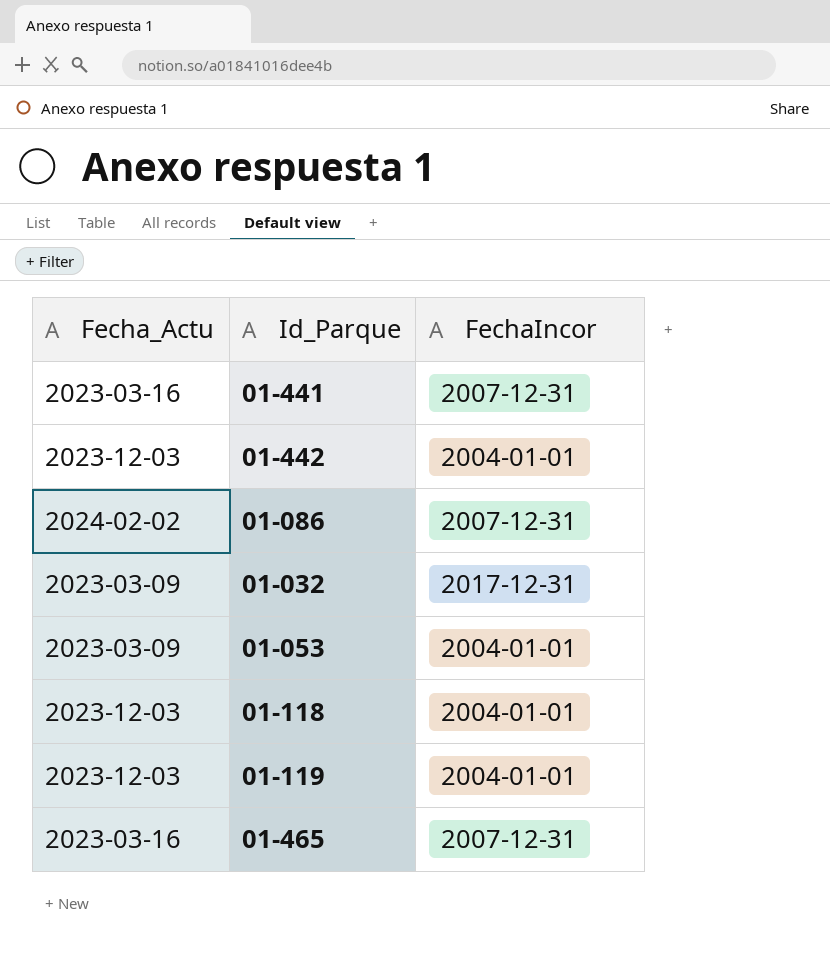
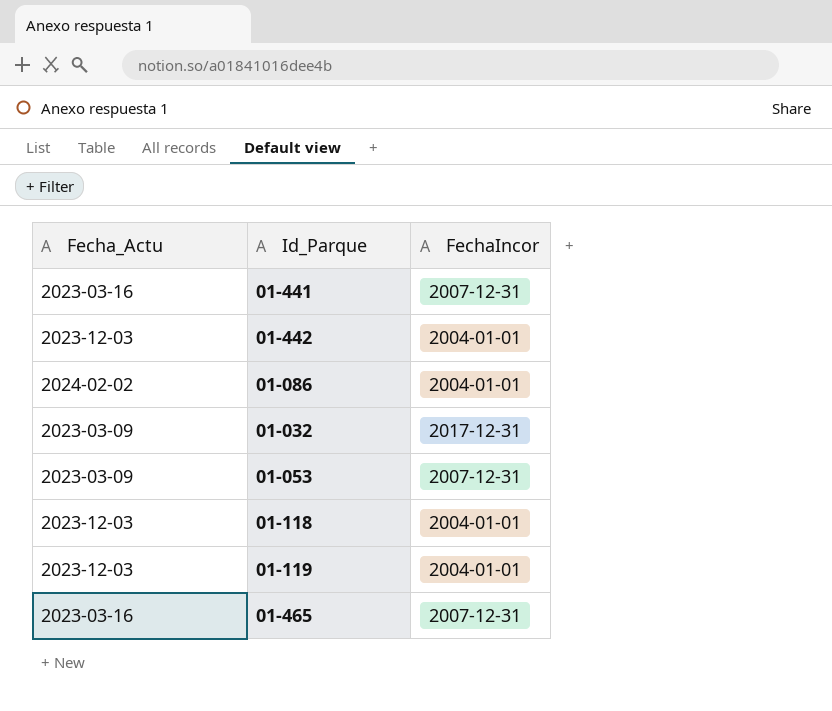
01-086 | FechaIncor: 2007-12-31 -> 2004-01-01
01-053 | FechaIncor: 2004-01-01 -> 2007-12-31

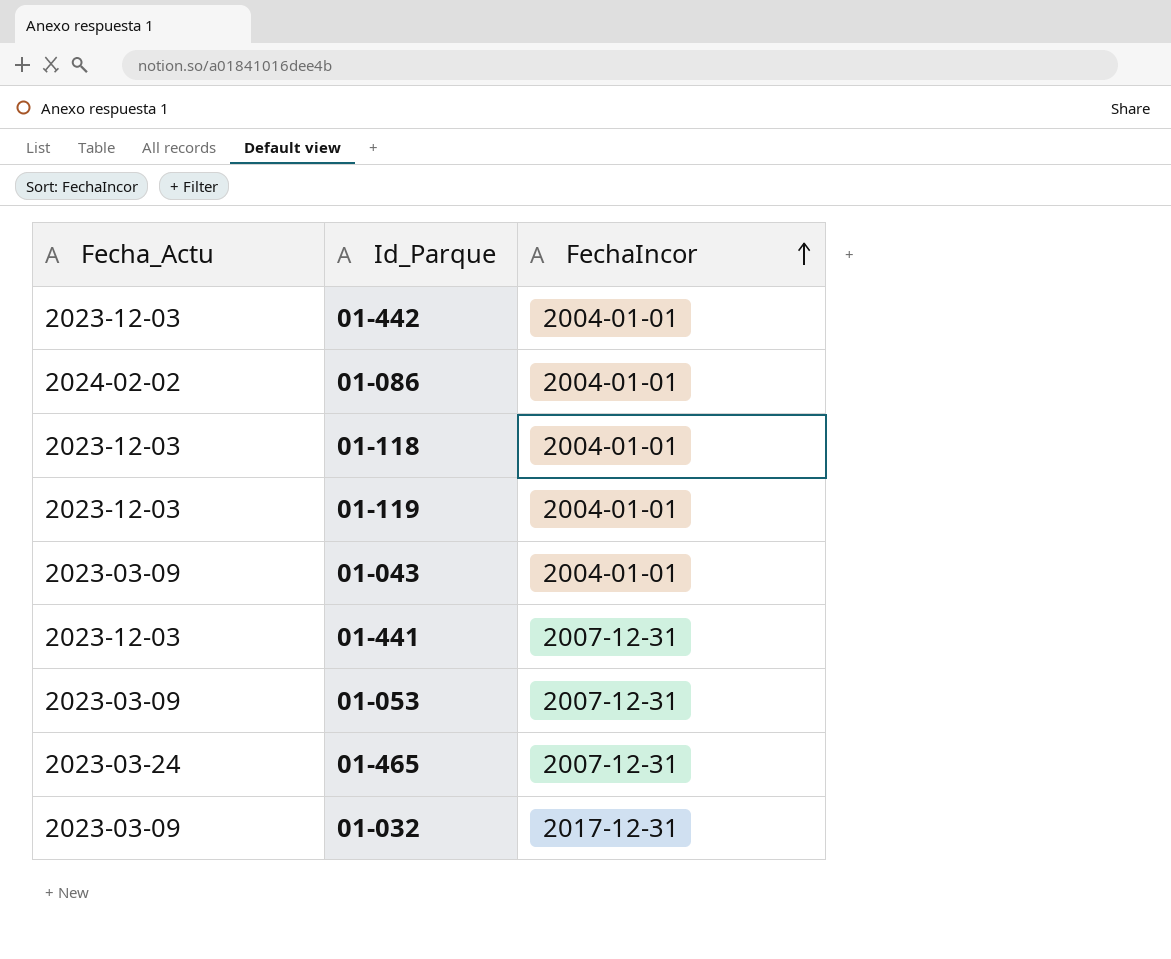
row order: none -> FechaIncor ascending
row 01-043: none -> 2023-03-09 | 2004-01-01
01-441 | Fecha_Actu: 2023-03-16 -> 2023-12-03
01-465 | Fecha_Actu: 2023-03-16 -> 2023-03-24

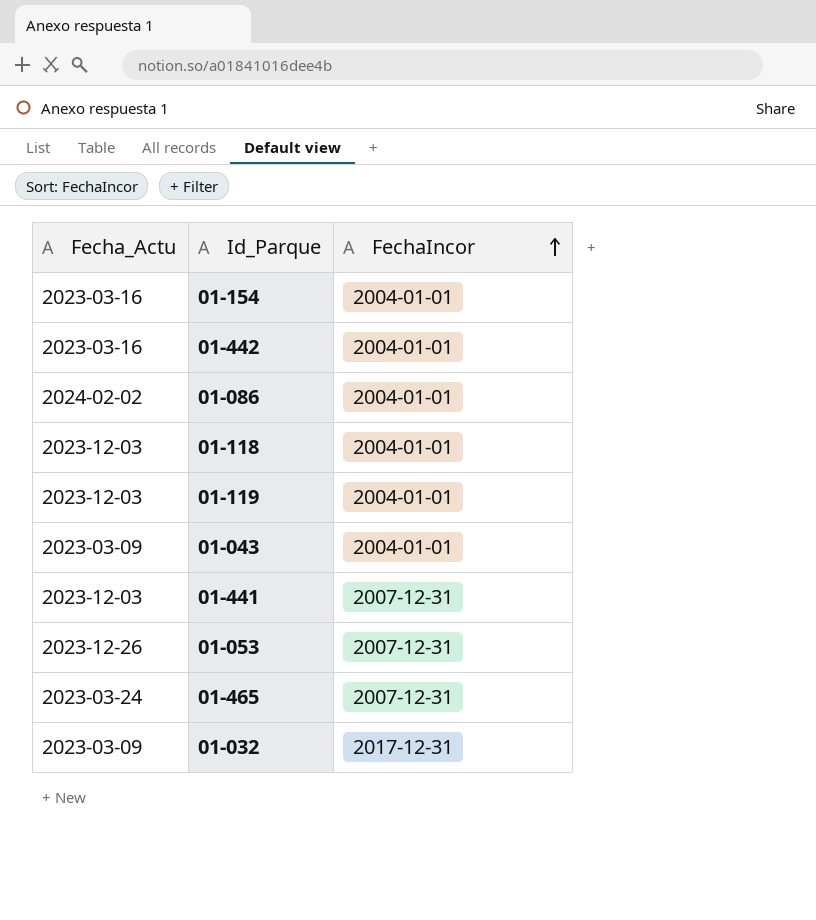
row 01-154: none -> 2023-03-16 | 2004-01-01
01-442 | Fecha_Actu: 2023-12-03 -> 2023-03-16
01-053 | Fecha_Actu: 2023-03-09 -> 2023-12-26

